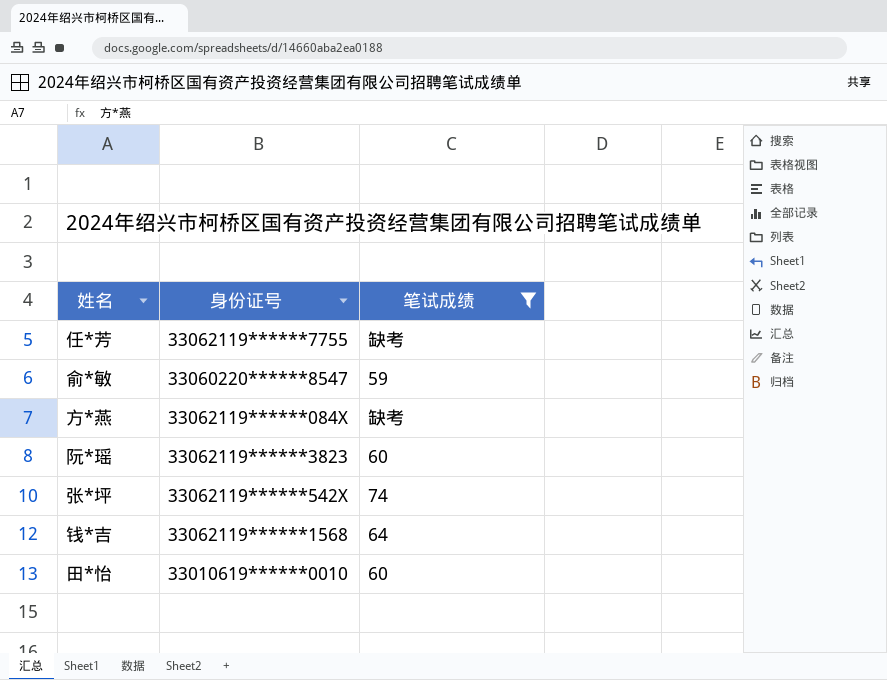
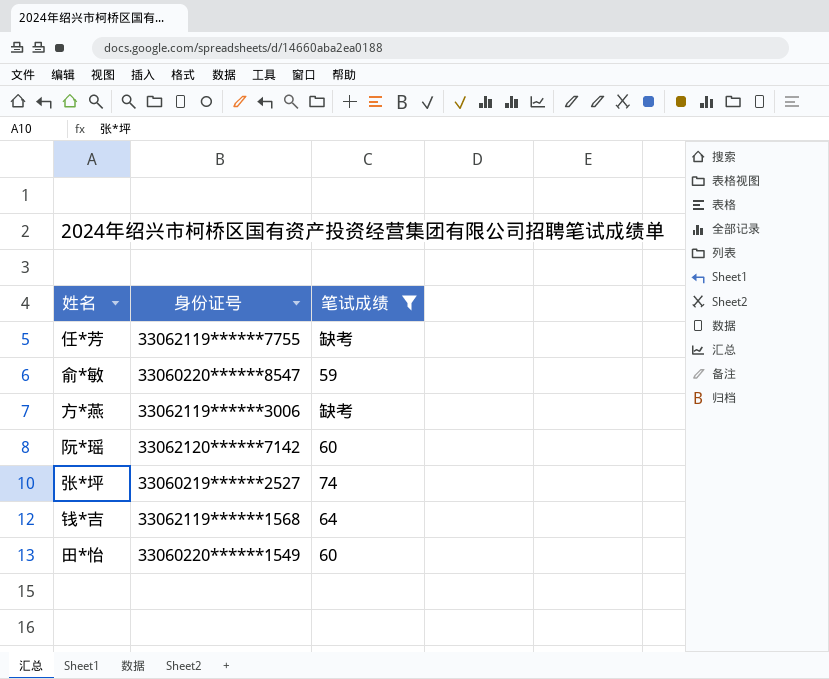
方*燕 | 身份证号: 33062119******084X -> 33062119******3006
阮*瑶 | 身份证号: 33062119******3823 -> 33062120******7142
张*坪 | 身份证号: 33062119******542X -> 33060219******2527
田*怡 | 身份证号: 33010619******0010 -> 33060220******1549

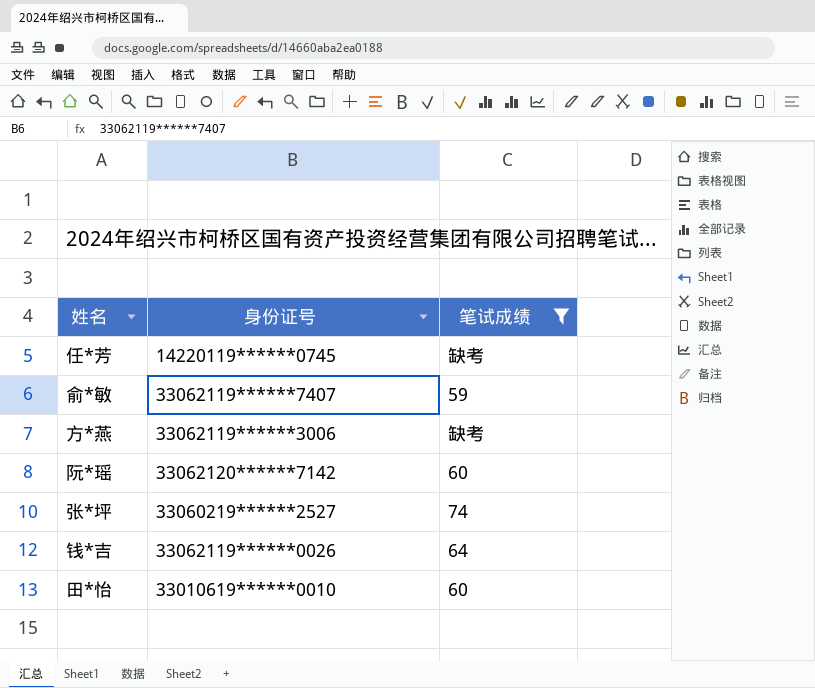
任*芳 | 身份证号: 33062119******7755 -> 14220119******0745
俞*敏 | 身份证号: 33060220******8547 -> 33062119******7407
钱*吉 | 身份证号: 33062119******1568 -> 33062119******0026
田*怡 | 身份证号: 33060220******1549 -> 33010619******0010

